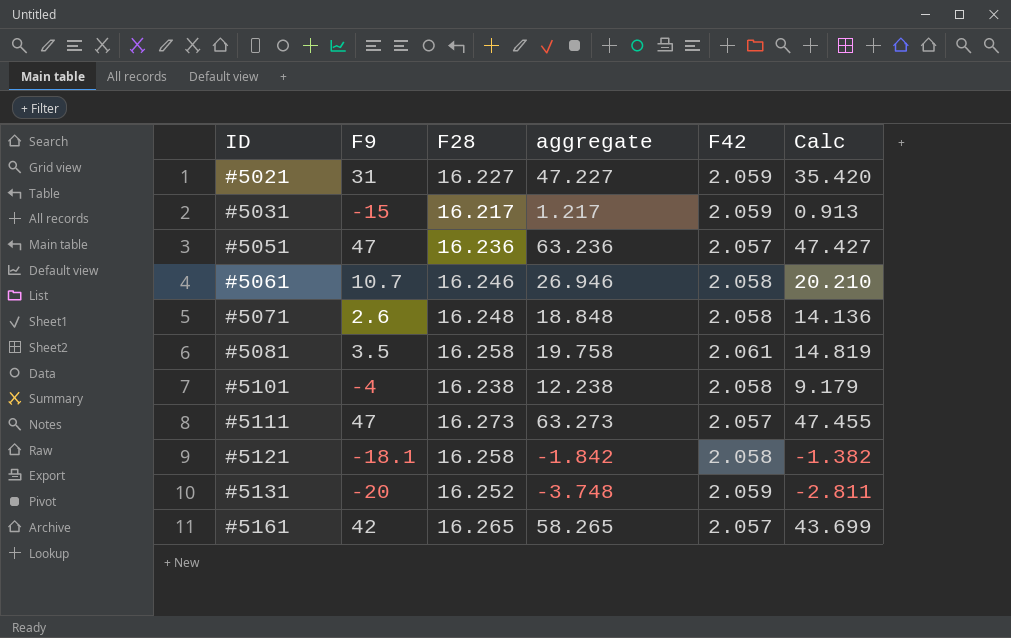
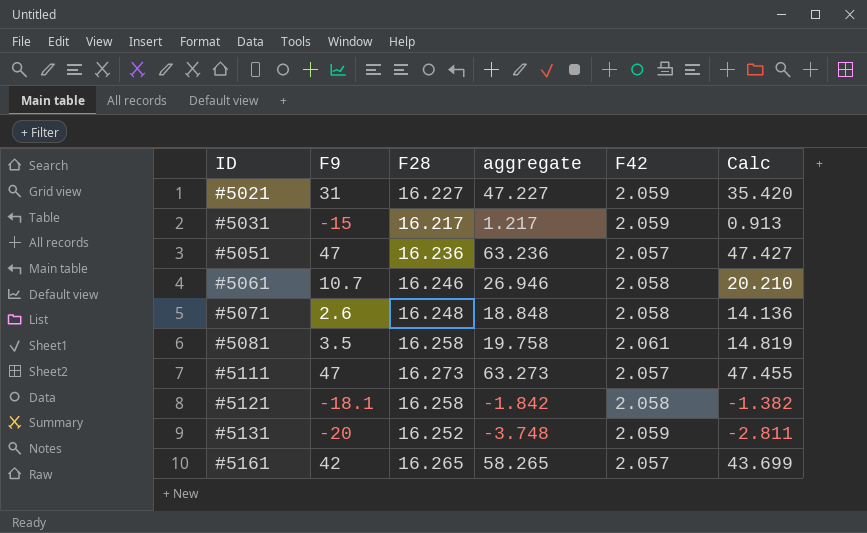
row #5101: -4 | 16.238 | 12.238 | 2.058 | 9.179 -> none

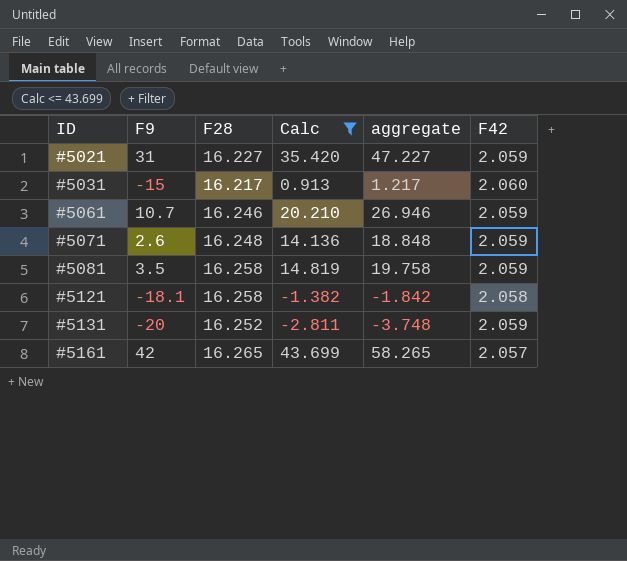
filter: none -> Calc <= 43.699
column Calc | position: 6 -> 4
#5031 | F42: 2.059 -> 2.060
#5061 | F42: 2.058 -> 2.059
#5071 | F42: 2.058 -> 2.059
#5081 | F42: 2.061 -> 2.059

